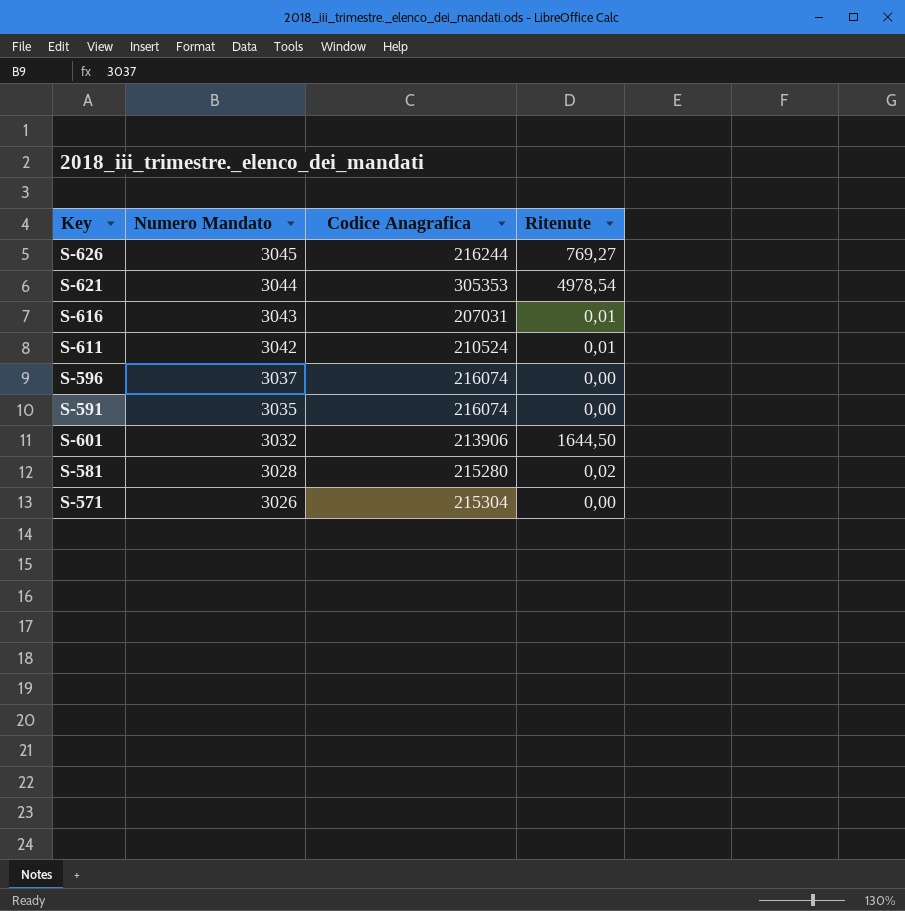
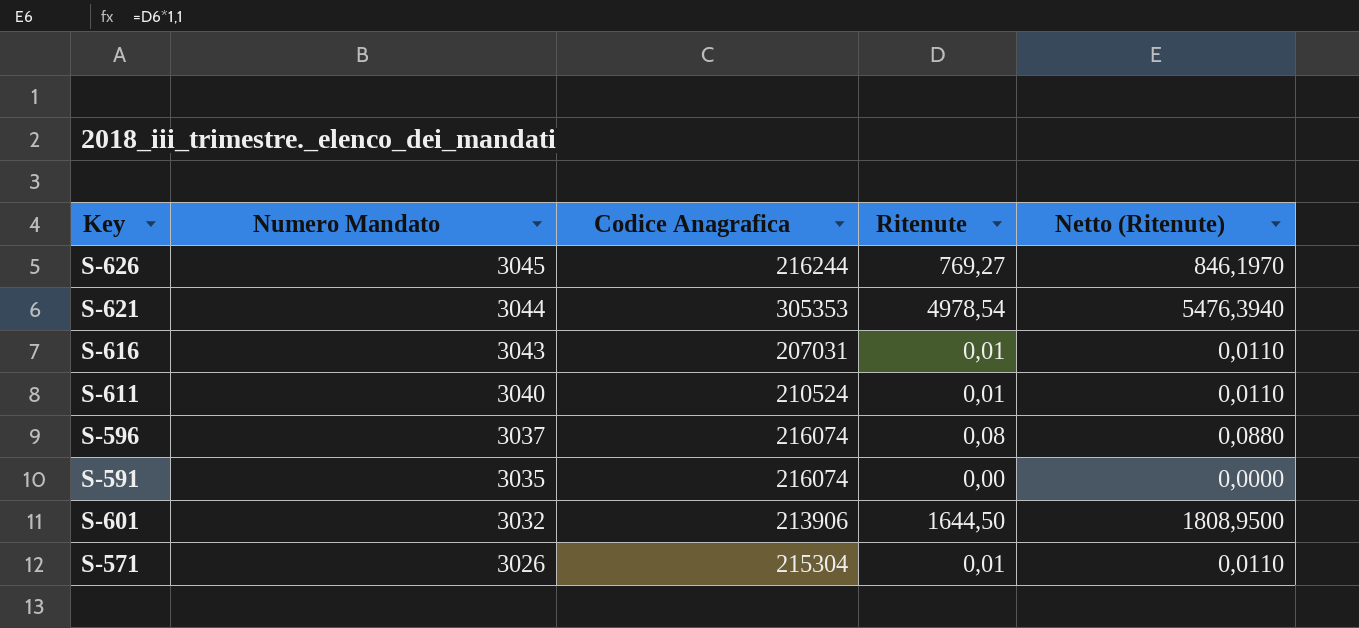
column Netto (Ritenute) | formula: none -> [Ritenute] * 1,1
row S-581: 3028 | 215280 | 0,02 -> none
S-611 | Numero Mandato: 3042 -> 3040
S-596 | Ritenute: 0,00 -> 0,08
S-571 | Ritenute: 0,00 -> 0,01

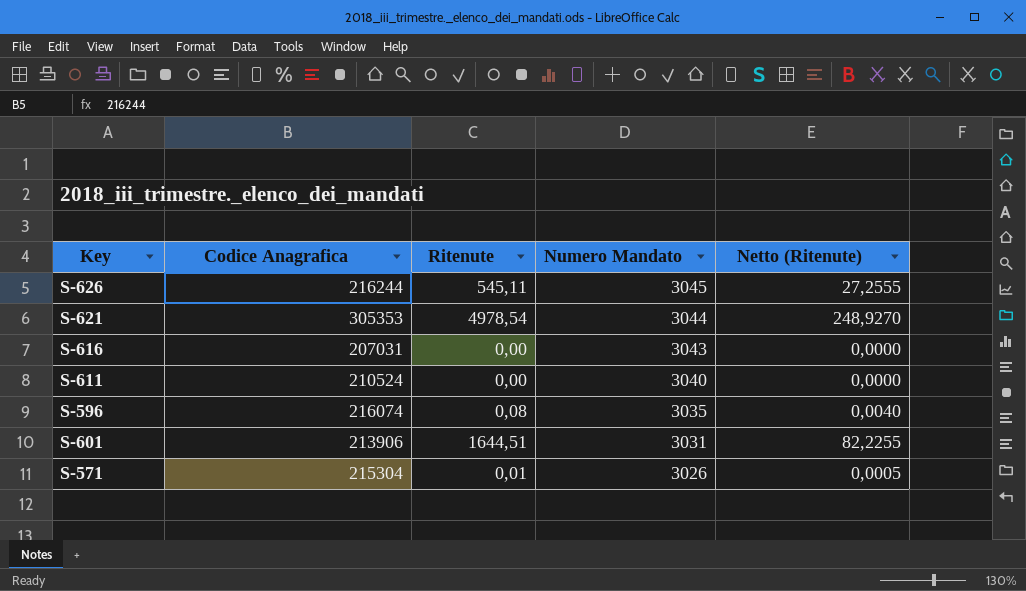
column Numero Mandato | position: 2 -> 4
column Netto (Ritenute) | formula: [Ritenute] * 1,1 -> [Ritenute] * 0,05
row S-591: 3035 | 216074 | 0,00 | 0,0000 -> none
S-626 | Ritenute: 769,27 -> 545,11
S-616 | Ritenute: 0,01 -> 0,00
S-611 | Ritenute: 0,01 -> 0,00
S-596 | Numero Mandato: 3037 -> 3035
S-601 | Ritenute: 1644,50 -> 1644,51
S-601 | Numero Mandato: 3032 -> 3031

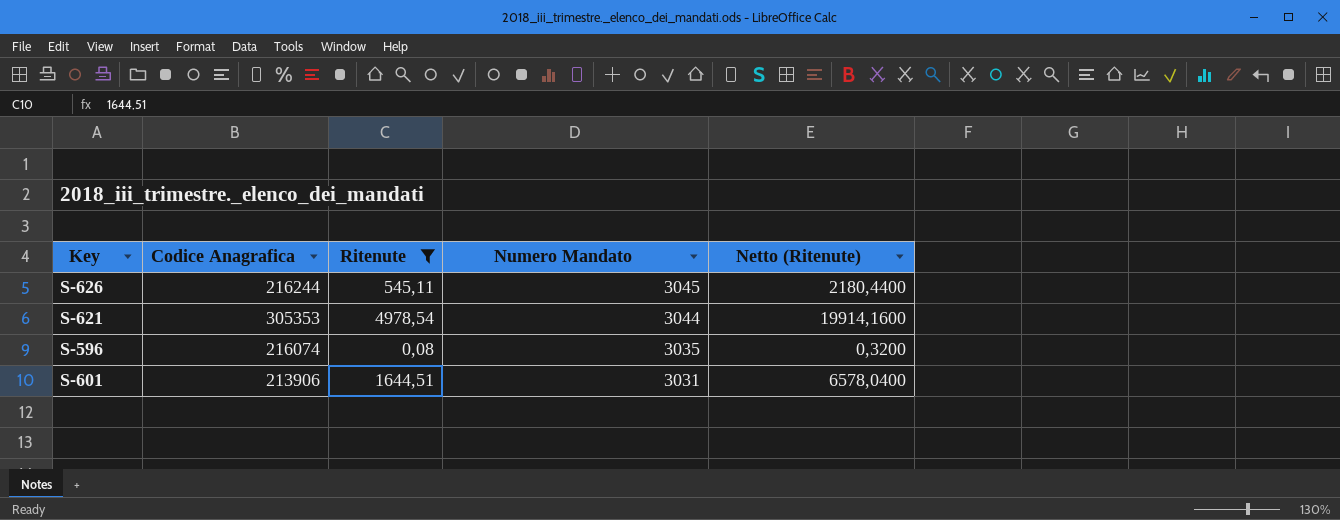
filter: none -> Ritenute >= 0,08
column Netto (Ritenute) | formula: [Ritenute] * 0,05 -> [Ritenute] * 4

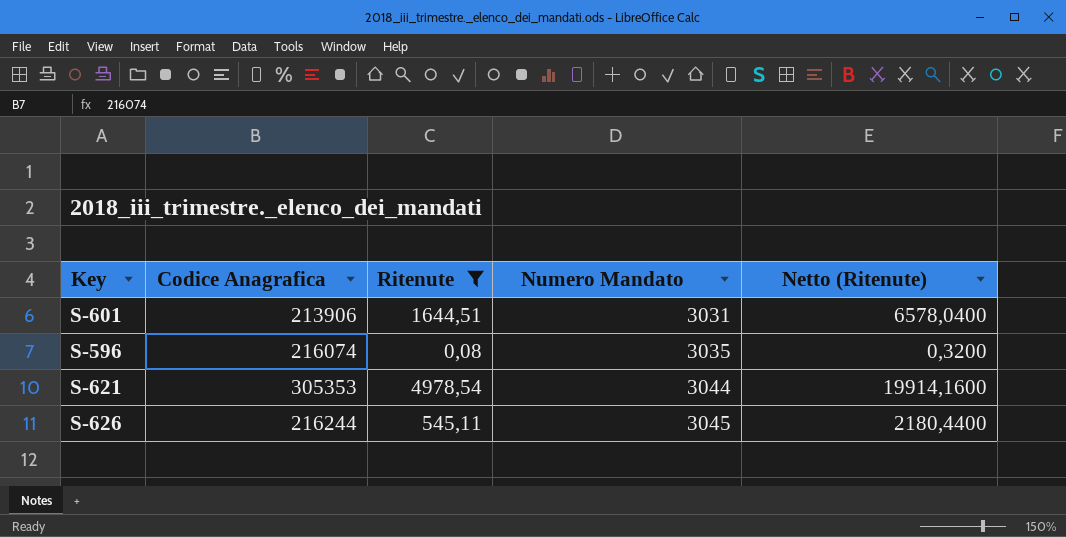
row order: Numero Mandato descending -> Numero Mandato ascending

